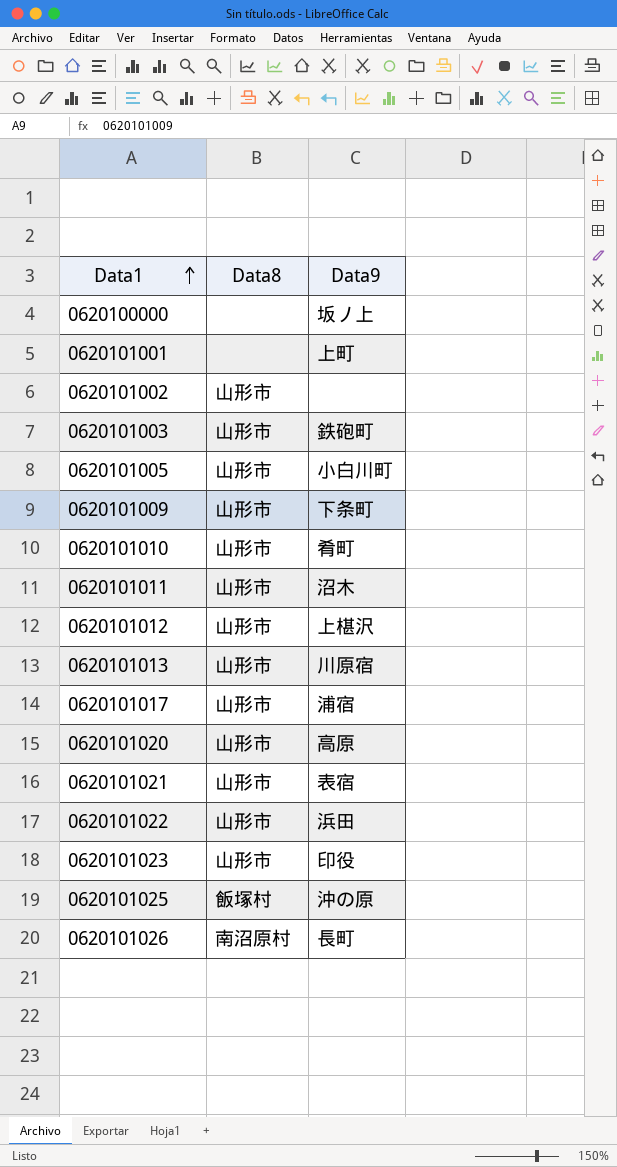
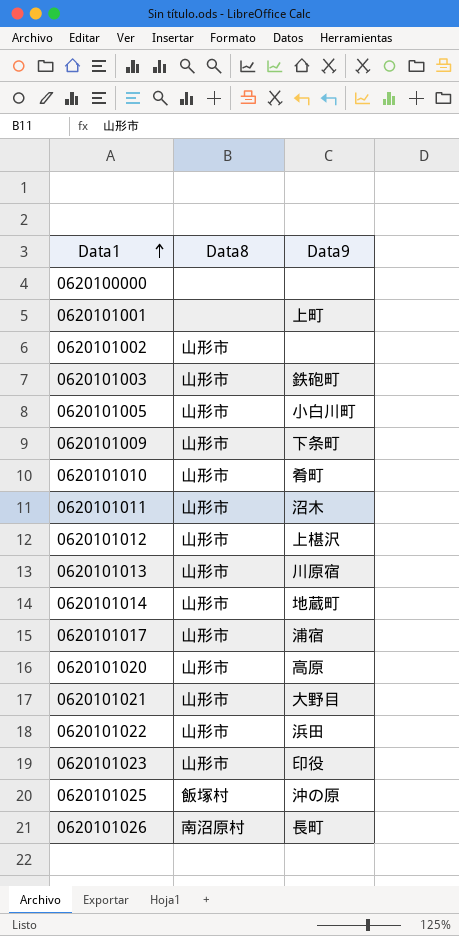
0620100000 | Data9: 坂ノ上 -> none
row 0620101014: none -> 山形市 | 地蔵町
0620101021 | Data9: 表宿 -> 大野目

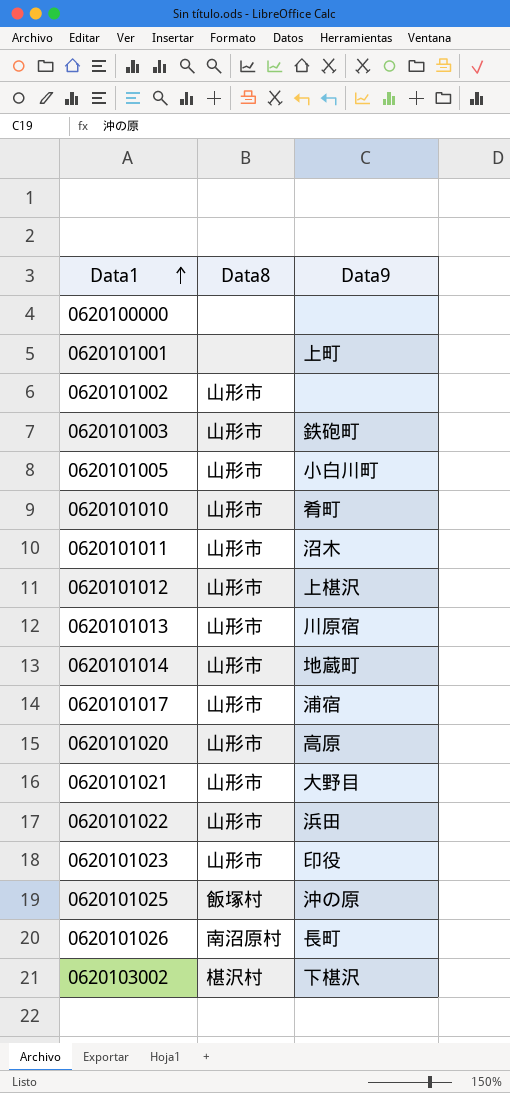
row 0620101009: 山形市 | 下条町 -> none
row 0620103002: none -> 椹沢村 | 下椹沢

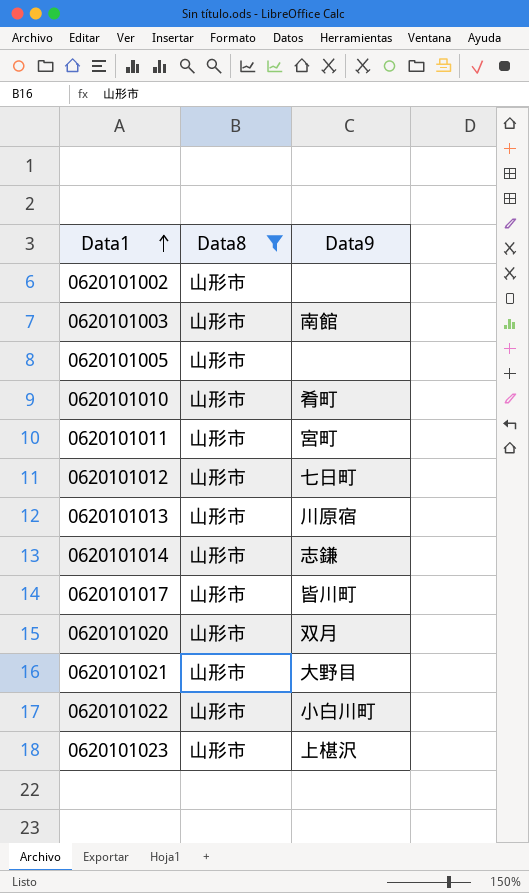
filter: none -> Data8 = 山形市
0620101003 | Data9: 鉄砲町 -> 南館
0620101005 | Data9: 小白川町 -> none
0620101011 | Data9: 沼木 -> 宮町
0620101012 | Data9: 上椹沢 -> 七日町
0620101014 | Data9: 地蔵町 -> 志鎌
0620101017 | Data9: 浦宿 -> 皆川町
0620101020 | Data9: 高原 -> 双月
0620101022 | Data9: 浜田 -> 小白川町
0620101023 | Data9: 印役 -> 上椹沢

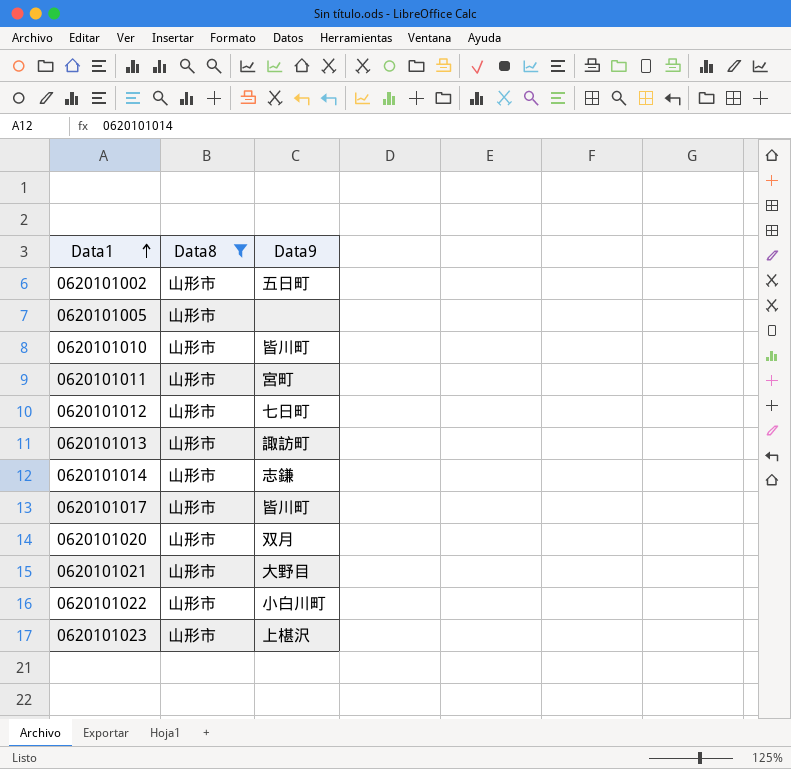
row 0620101003: 山形市 | 南館 -> none
0620101002 | Data9: none -> 五日町
0620101010 | Data9: 肴町 -> 皆川町
0620101013 | Data9: 川原宿 -> 諏訪町

